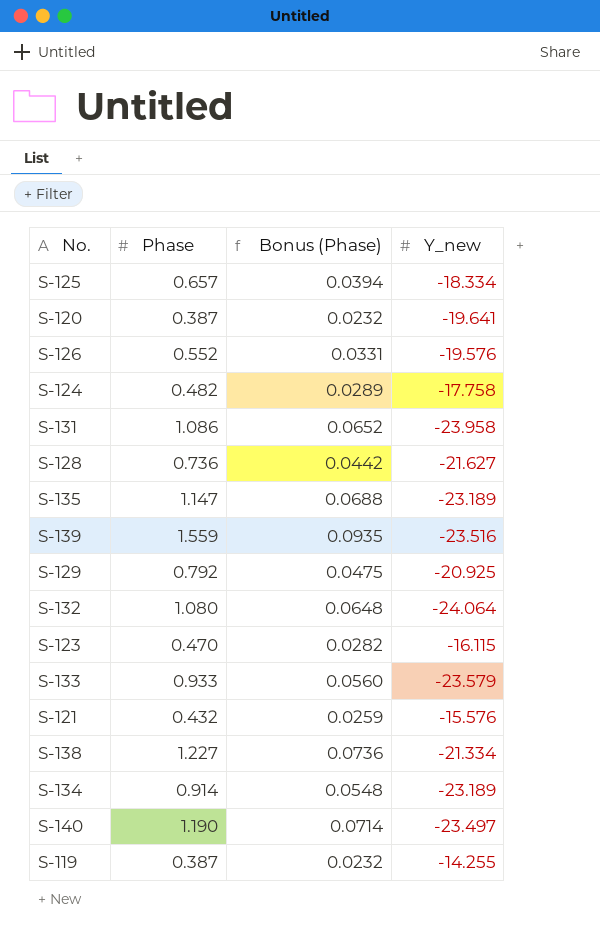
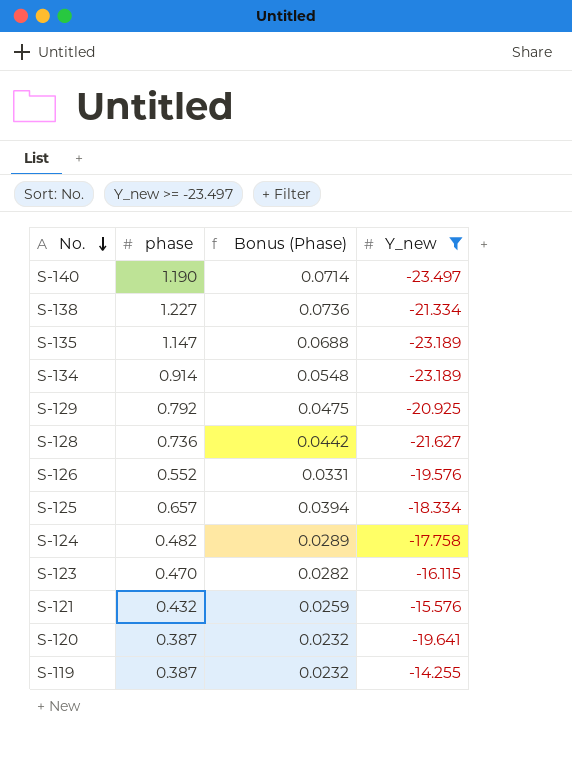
filter: none -> Y_new >= -23.497
row order: none -> No. descending
column name: Phase -> phase

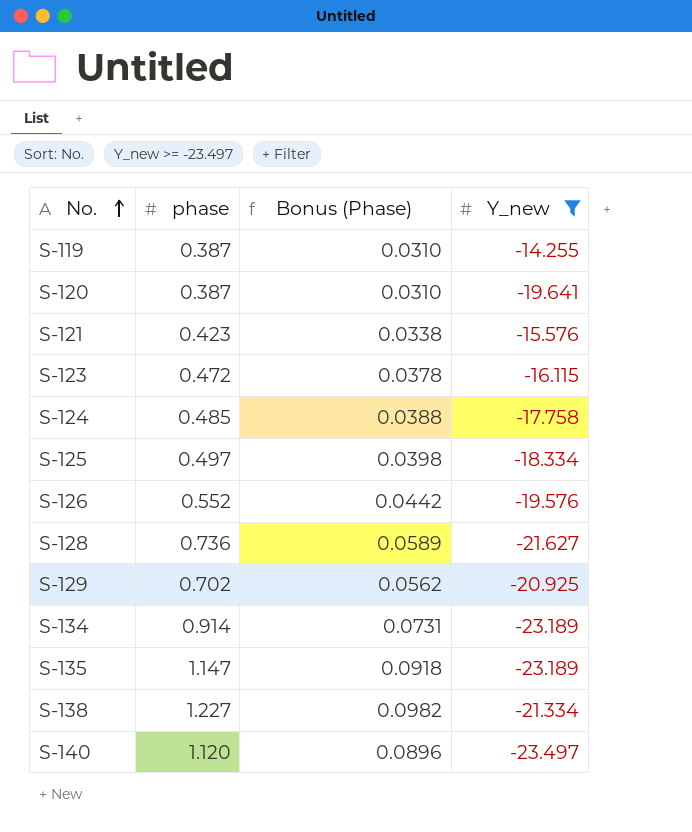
row order: No. descending -> No. ascending
column Bonus (Phase) | formula: [phase] * 0.06 -> [phase] * 0.08
S-121 | phase: 0.432 -> 0.423
S-123 | phase: 0.470 -> 0.472
S-124 | phase: 0.482 -> 0.485
S-125 | phase: 0.657 -> 0.497
S-129 | phase: 0.792 -> 0.702
S-140 | phase: 1.190 -> 1.120

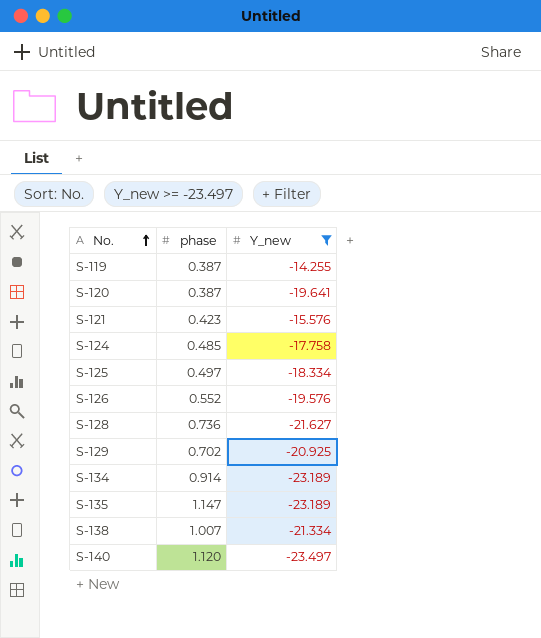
column Bonus (Phase) | formula: [phase] * 0.08 -> none
row S-123: 0.472 | 0.0378 | -16.115 -> none
S-138 | phase: 1.227 -> 1.007

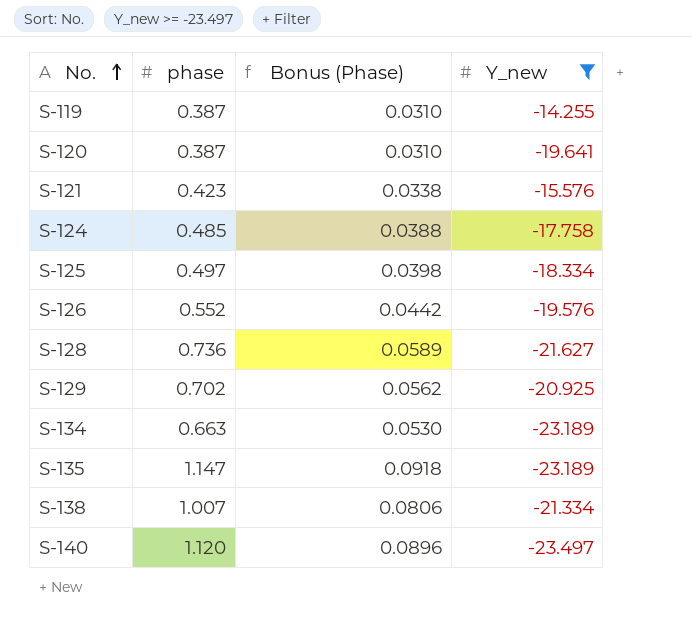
column Bonus (Phase) | formula: none -> [phase] * 0.08
S-134 | phase: 0.914 -> 0.663

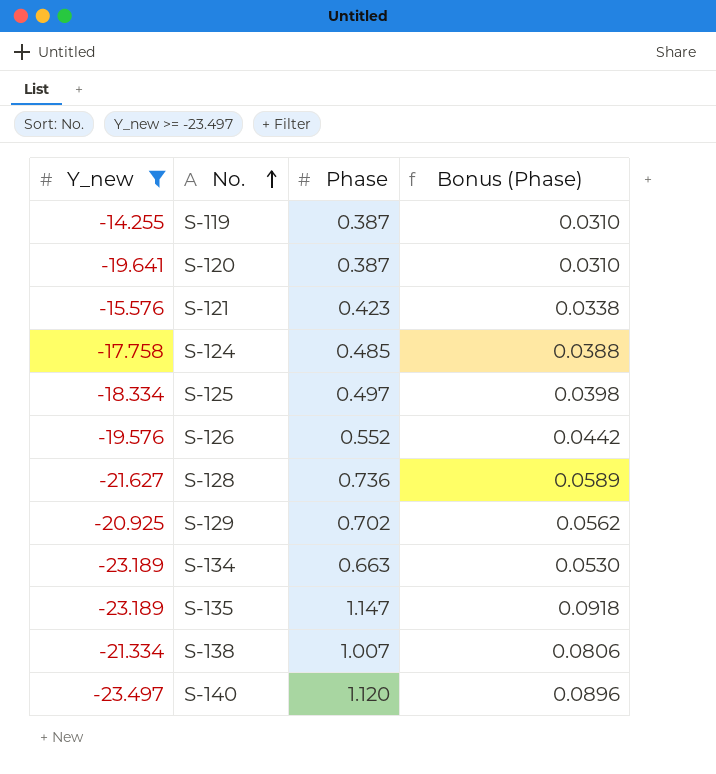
column Y_new | position: 4 -> 1
column name: phase -> Phase

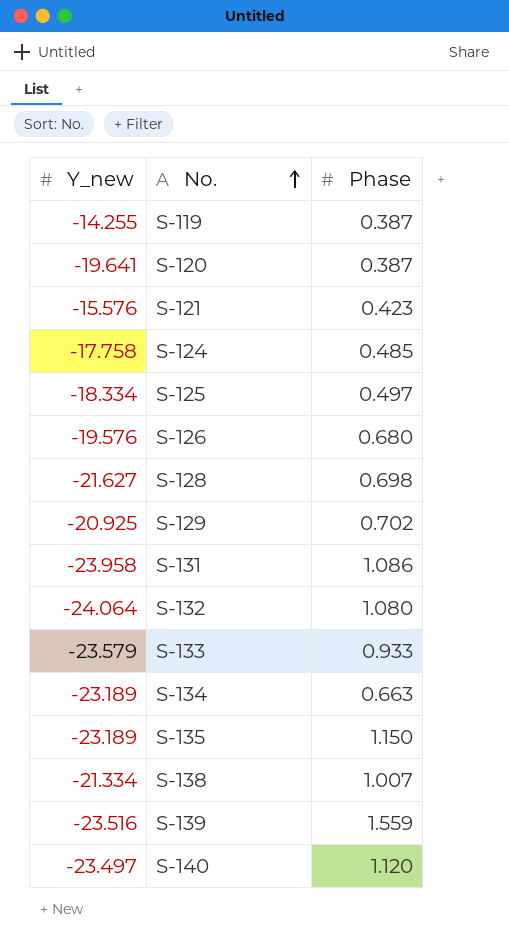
filter: Y_new >= -23.497 -> none
column Bonus (Phase) | formula: [Phase] * 0.08 -> none
S-126 | Phase: 0.552 -> 0.680
S-128 | Phase: 0.736 -> 0.698
S-135 | Phase: 1.147 -> 1.150

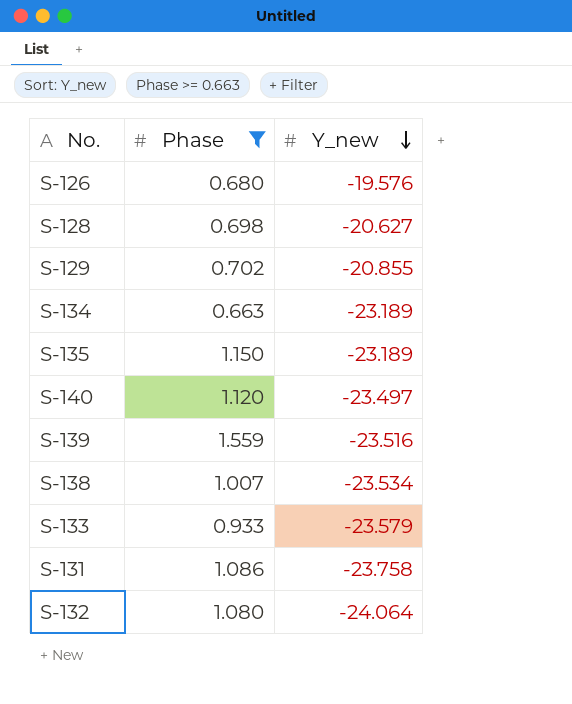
filter: none -> Phase >= 0.663
row order: No. ascending -> Y_new descending
column Y_new | position: 1 -> 3
S-128 | Y_new: -21.627 -> -20.627
S-129 | Y_new: -20.925 -> -20.855
S-138 | Y_new: -21.334 -> -23.534
S-131 | Y_new: -23.958 -> -23.758

